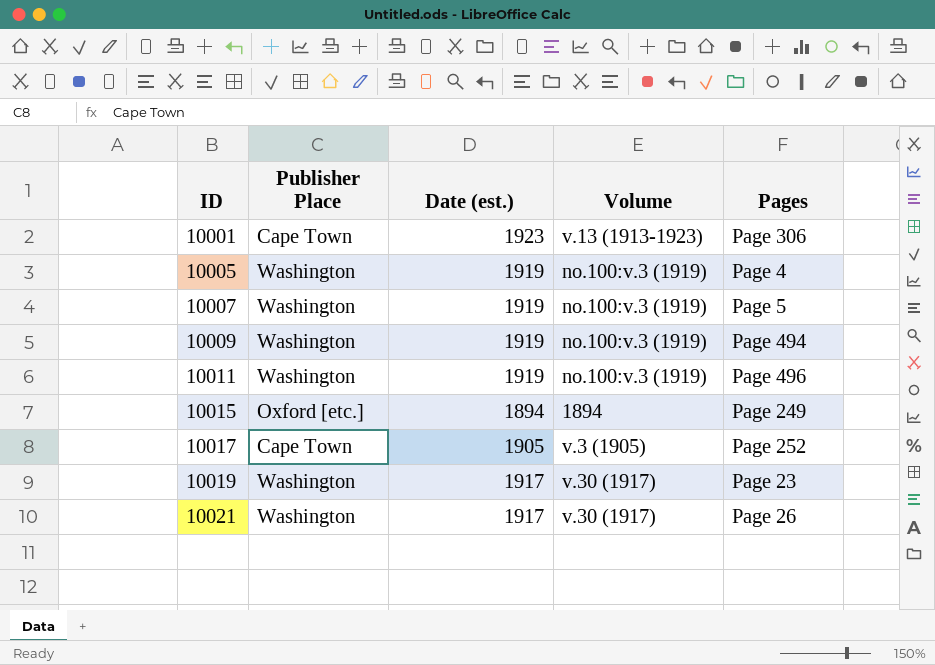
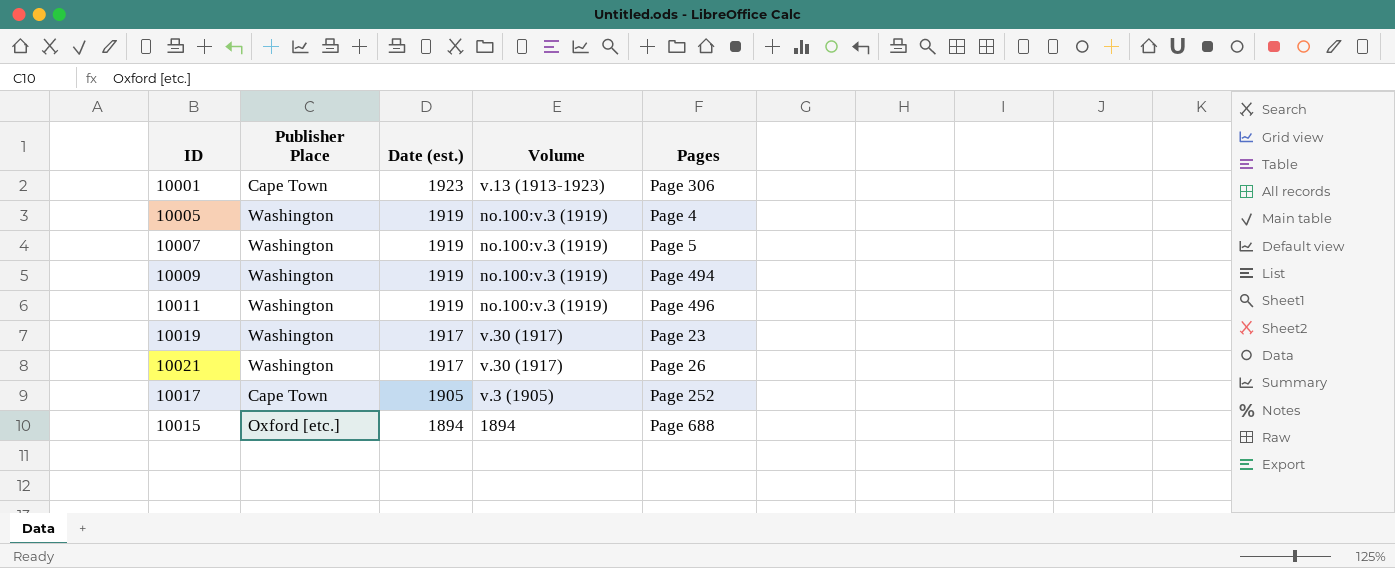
row order: ID ascending -> Date (est.) descending
10015 | Pages: Page 249 -> Page 688

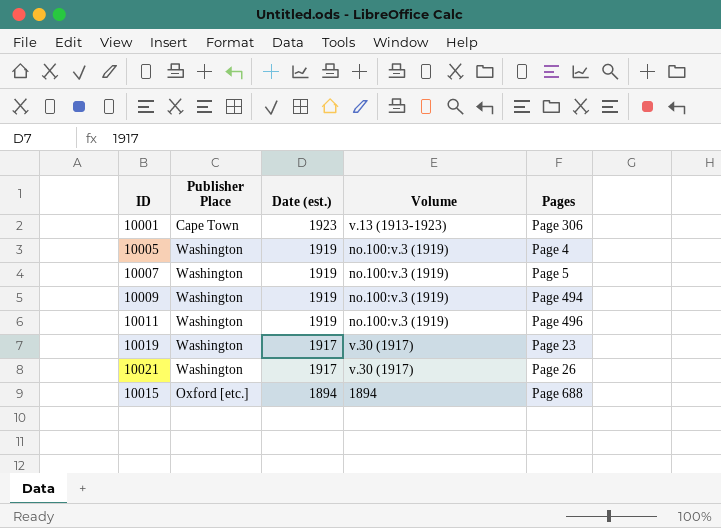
row 10017: Cape Town | 1905 | v.3 (1905) | Page 252 -> none

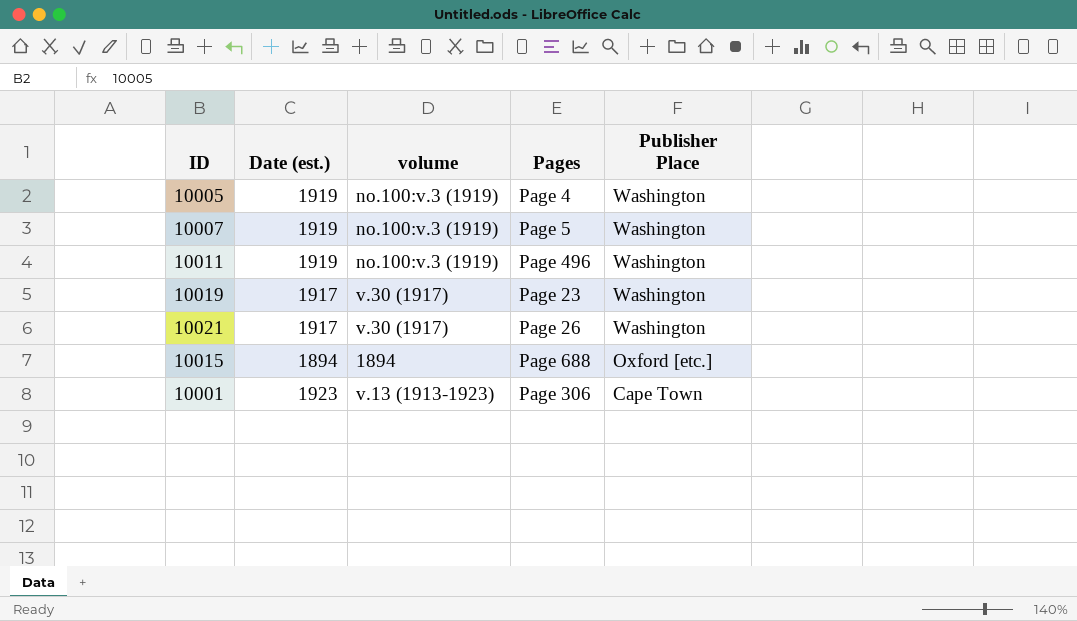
row order: Date (est.) descending -> Publisher Place descending
column name: Volume -> volume
column Publisher Place | position: 2 -> 5
row 10009: Washington | 1919 | no.100:v.3 (1919) | Page 494 -> none

